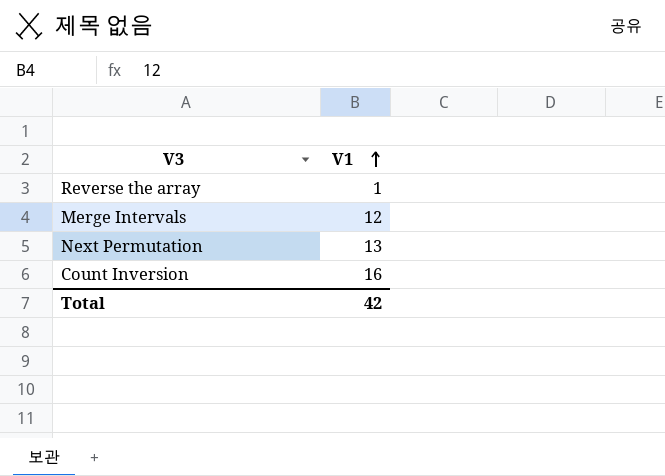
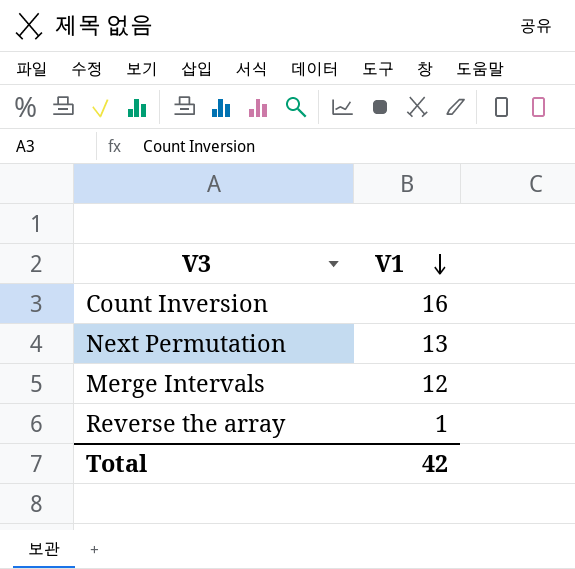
row order: V1 ascending -> V1 descending

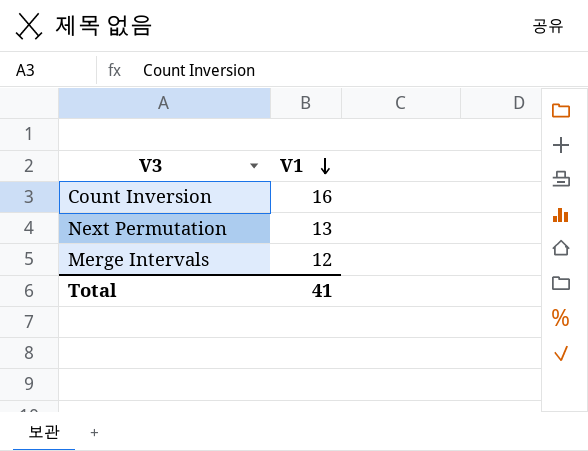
row Reverse the array: 1 -> none
Total | V1: 42 -> 41

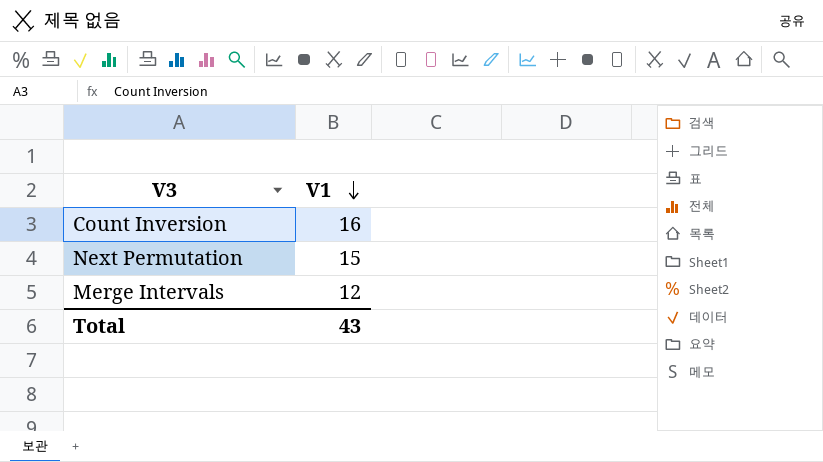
Next Permutation | V1: 13 -> 15
Total | V1: 41 -> 43

